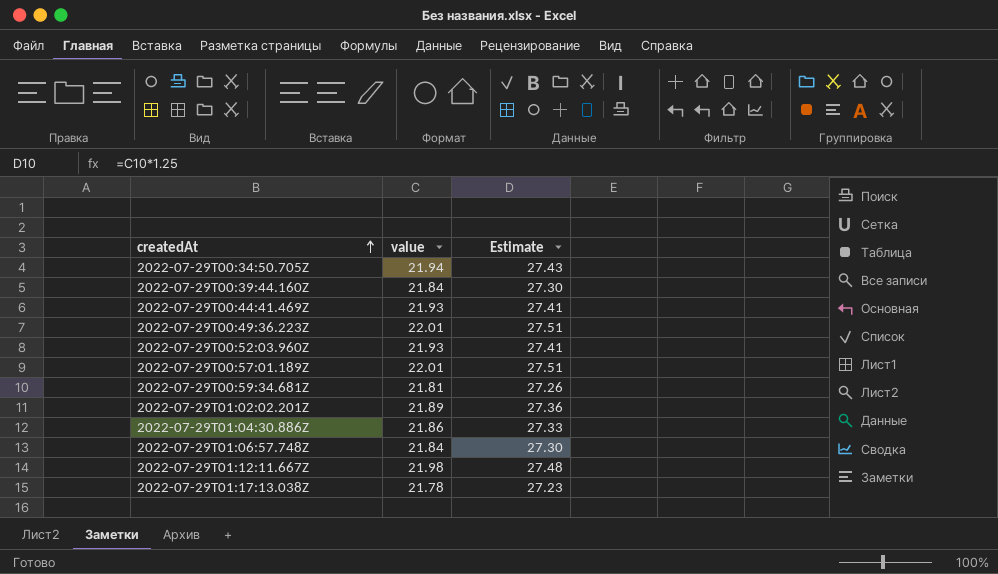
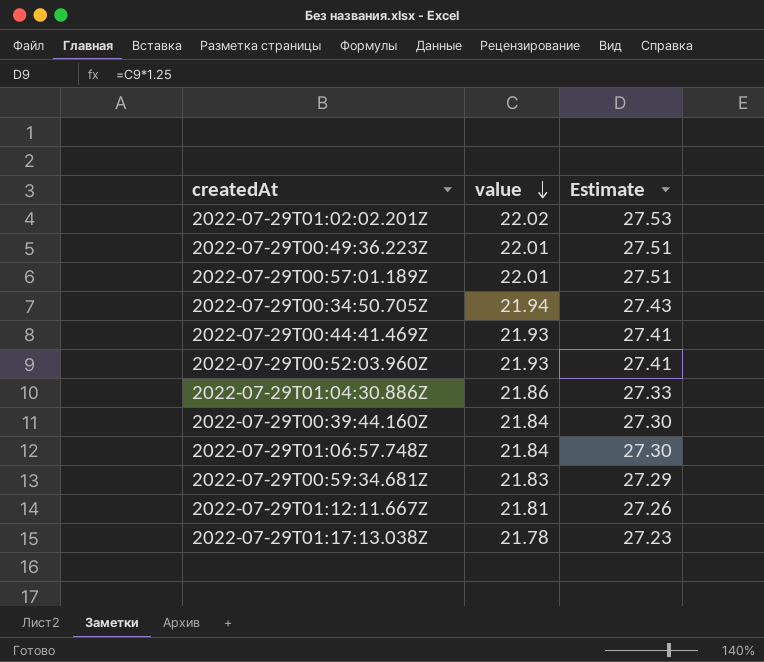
row order: createdAt ascending -> value descending
2022-07-29T01:02:02.201Z | value: 21.89 -> 22.02
2022-07-29T01:02:02.201Z | Estimate: 27.36 -> 27.53
2022-07-29T00:59:34.681Z | value: 21.81 -> 21.83
2022-07-29T00:59:34.681Z | Estimate: 27.26 -> 27.29
2022-07-29T01:12:11.667Z | value: 21.98 -> 21.81
2022-07-29T01:12:11.667Z | Estimate: 27.48 -> 27.26

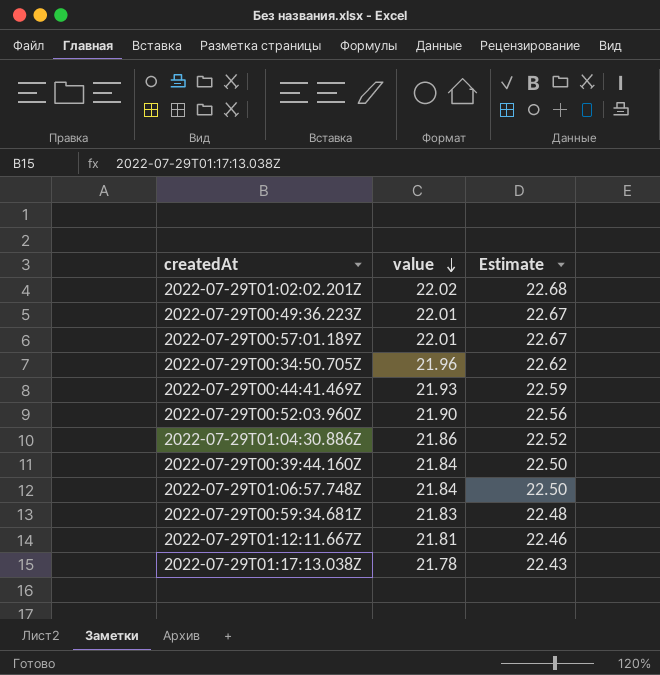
column Estimate | formula: [value] * 1.25 -> [value] * 1.03
2022-07-29T00:34:50.705Z | value: 21.94 -> 21.96
2022-07-29T00:52:03.960Z | value: 21.93 -> 21.90

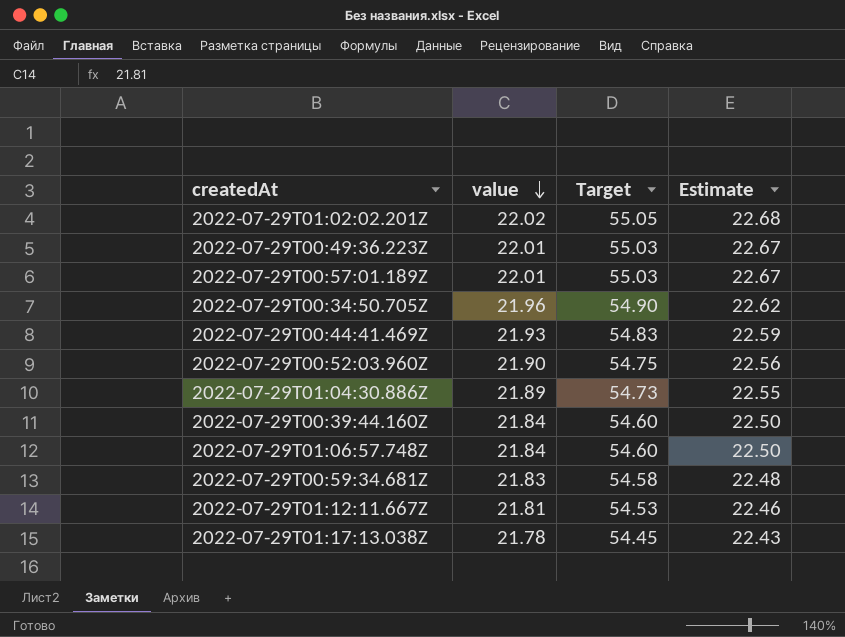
column Target | formula: none -> [value] * 2.5
2022-07-29T01:04:30.886Z | value: 21.86 -> 21.89
2022-07-29T01:04:30.886Z | Estimate: 22.52 -> 22.55

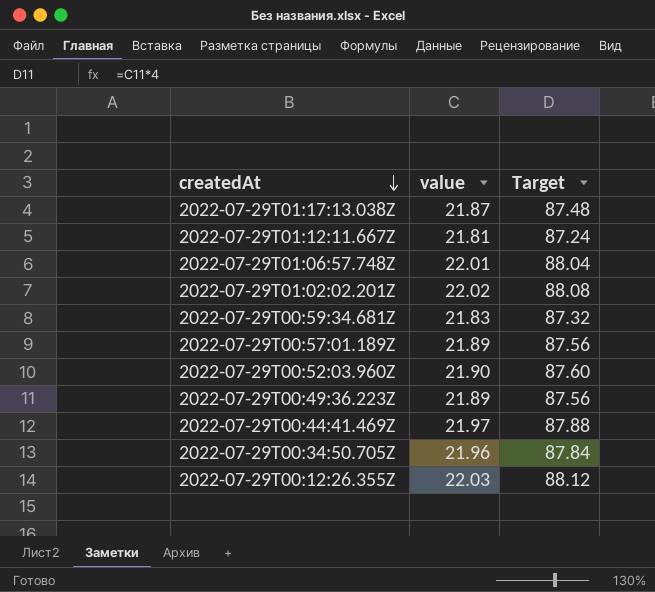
row order: value descending -> createdAt descending
column Estimate | formula: [value] * 1.03 -> none
column Target | formula: [value] * 2.5 -> [value] * 4
row 2022-07-29T01:04:30.886Z: 21.89 | 54.73 | 22.55 -> none
row 2022-07-29T00:39:44.160Z: 21.84 | 54.60 | 22.50 -> none
2022-07-29T01:17:13.038Z | value: 21.78 -> 21.87
2022-07-29T01:06:57.748Z | value: 21.84 -> 22.01
2022-07-29T00:57:01.189Z | value: 22.01 -> 21.89
2022-07-29T00:49:36.223Z | value: 22.01 -> 21.89
2022-07-29T00:44:41.469Z | value: 21.93 -> 21.97
row 2022-07-29T00:12:26.355Z: none -> 22.03 | 88.12

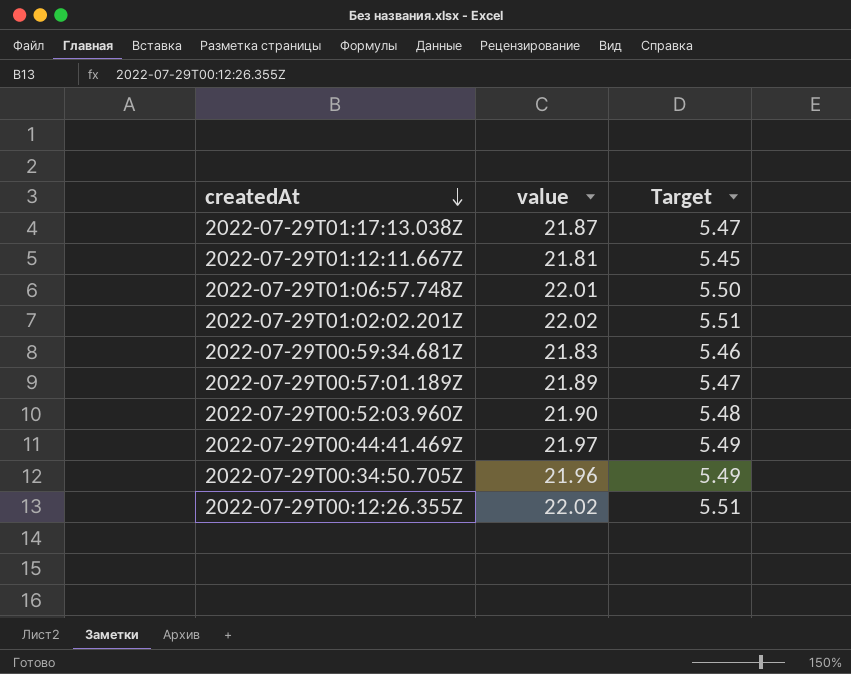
column Target | formula: [value] * 4 -> [value] * 0.25
row 2022-07-29T00:49:36.223Z: 21.89 | 87.56 -> none
2022-07-29T00:12:26.355Z | value: 22.03 -> 22.02

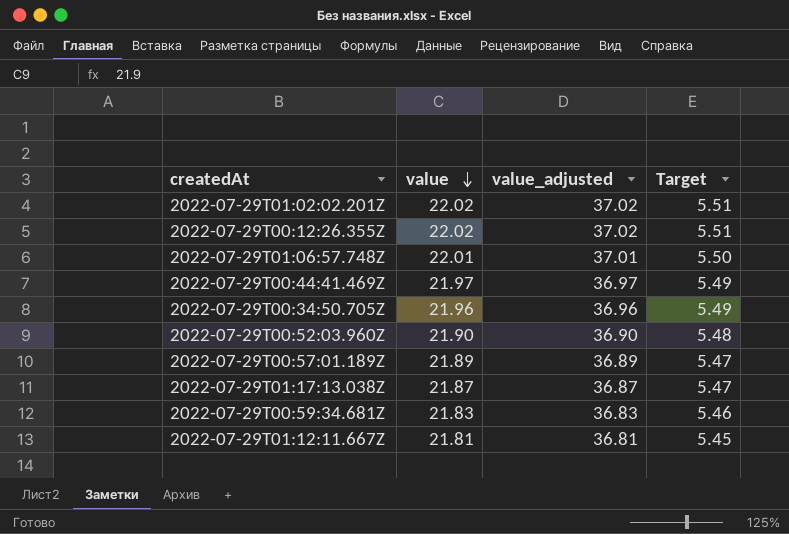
row order: createdAt descending -> value descending
column value_adjusted | formula: none -> [value] + 15

